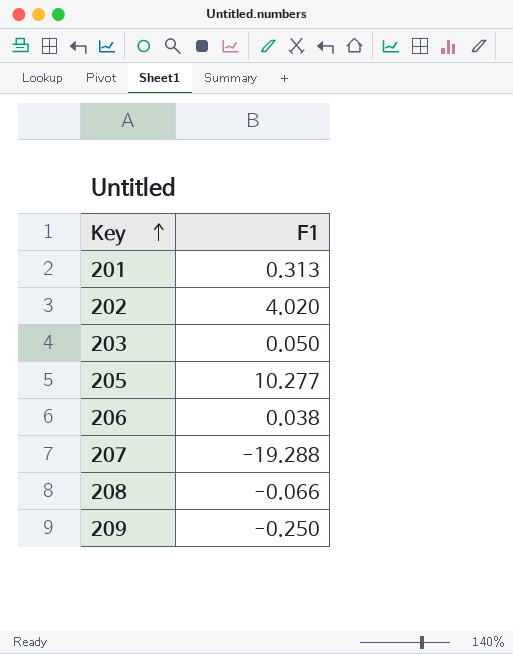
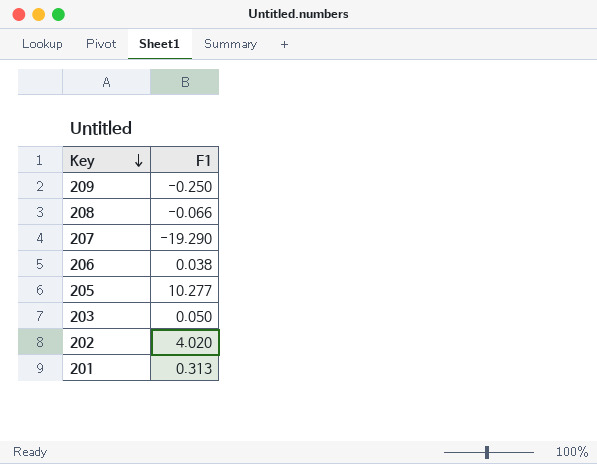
row order: Key ascending -> Key descending
207 | F1: -19.288 -> -19.290

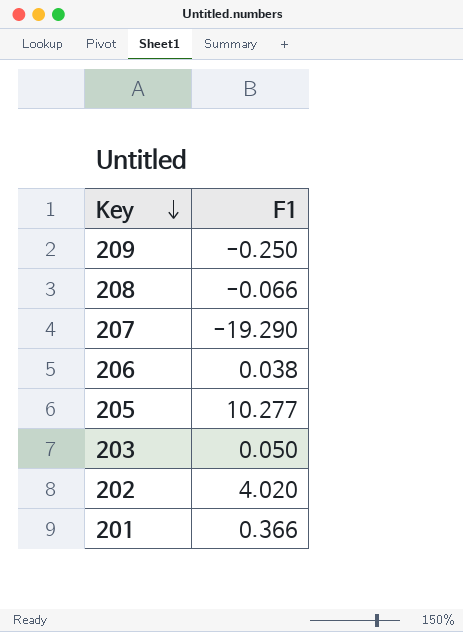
201 | F1: 0.313 -> 0.366

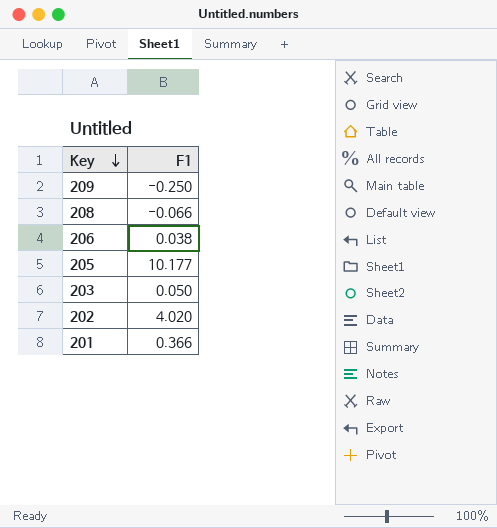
row 207: -19.290 -> none
205 | F1: 10.277 -> 10.177

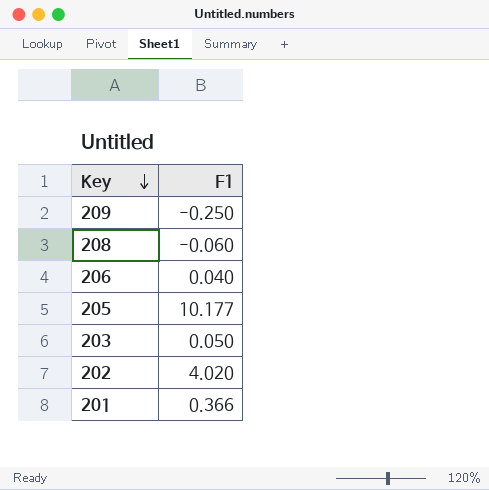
208 | F1: -0.066 -> -0.060
206 | F1: 0.038 -> 0.040

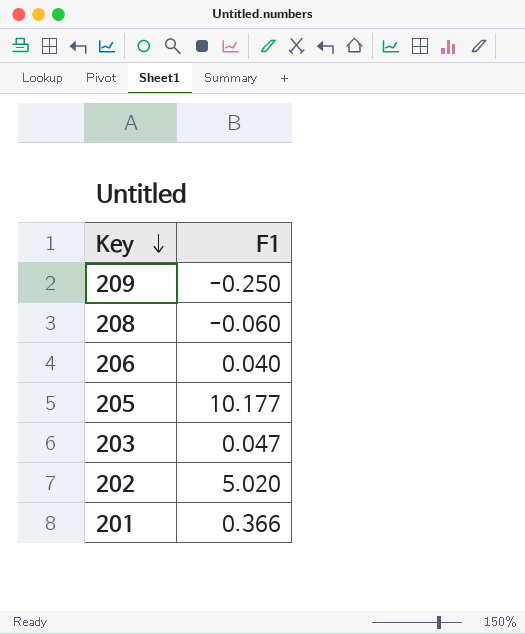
203 | F1: 0.050 -> 0.047
202 | F1: 4.020 -> 5.020

